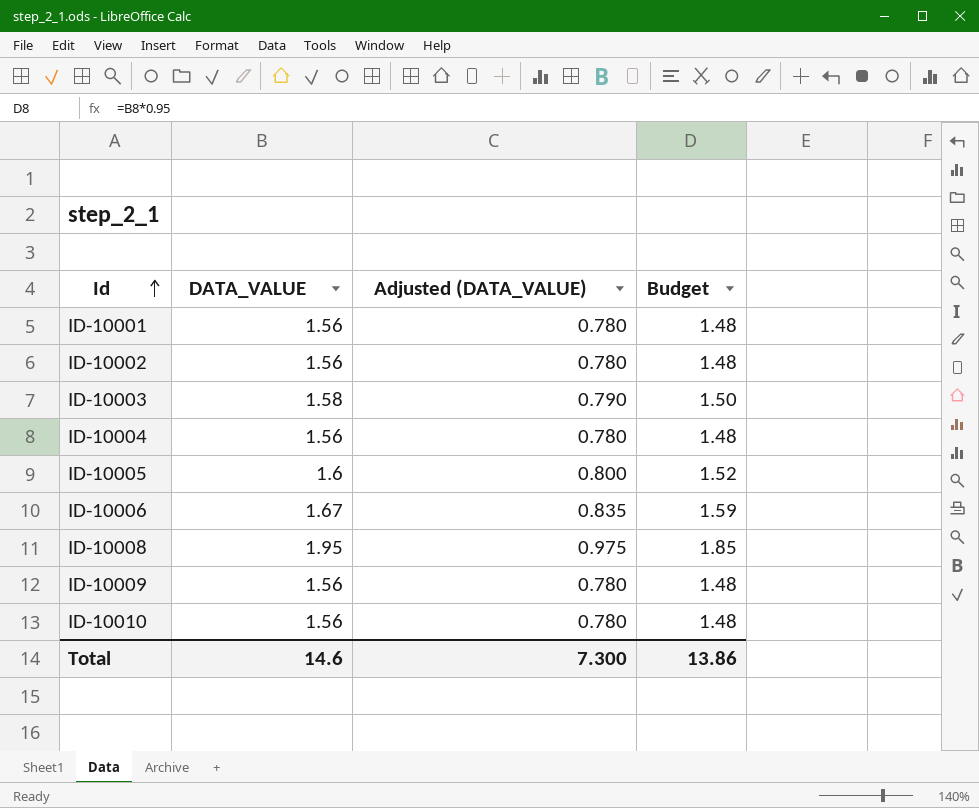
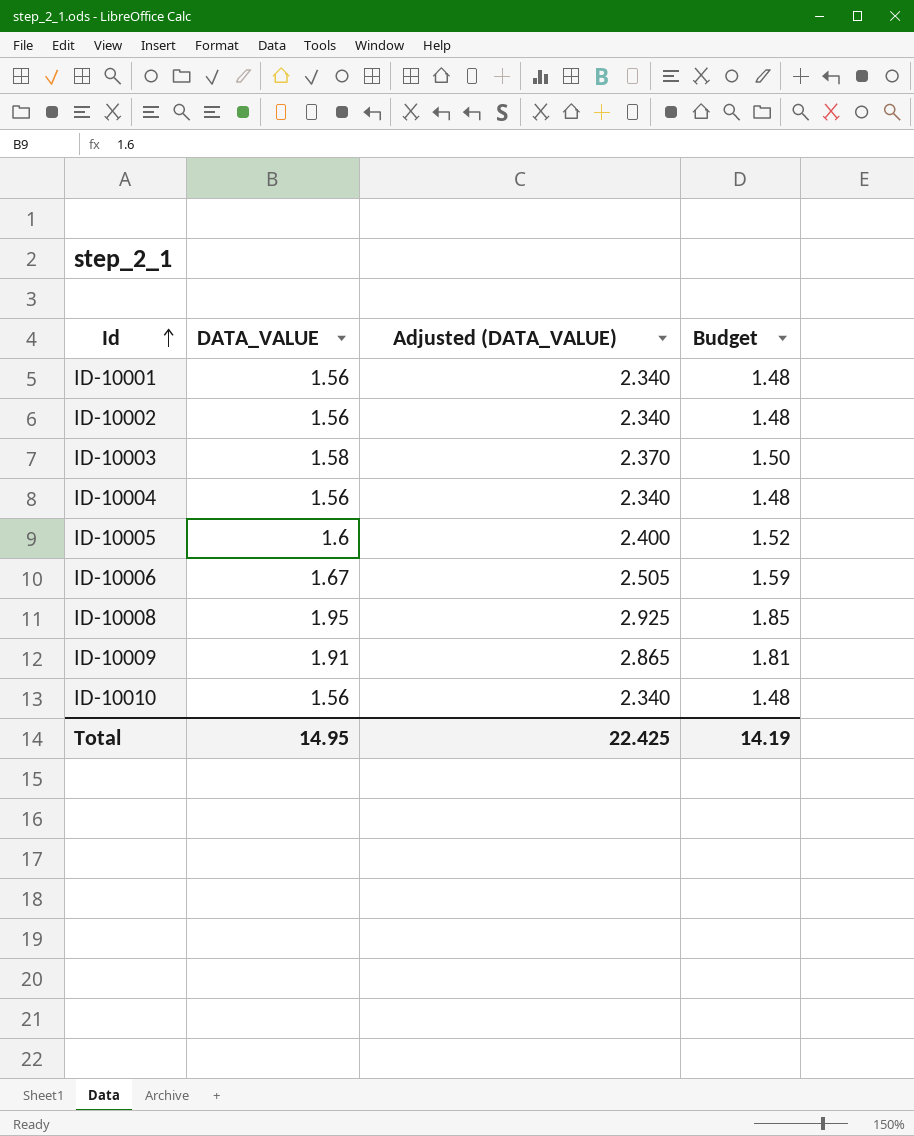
column Adjusted (DATA_VALUE) | formula: [DATA_VALUE] * 0.5 -> [DATA_VALUE] * 1.5
ID-10009 | DATA_VALUE: 1.56 -> 1.91
ID-10009 | Budget: 1.48 -> 1.81
Total | DATA_VALUE: 14.6 -> 14.95
Total | Adjusted (DATA_VALUE): 7.300 -> 22.425
Total | Budget: 13.86 -> 14.19

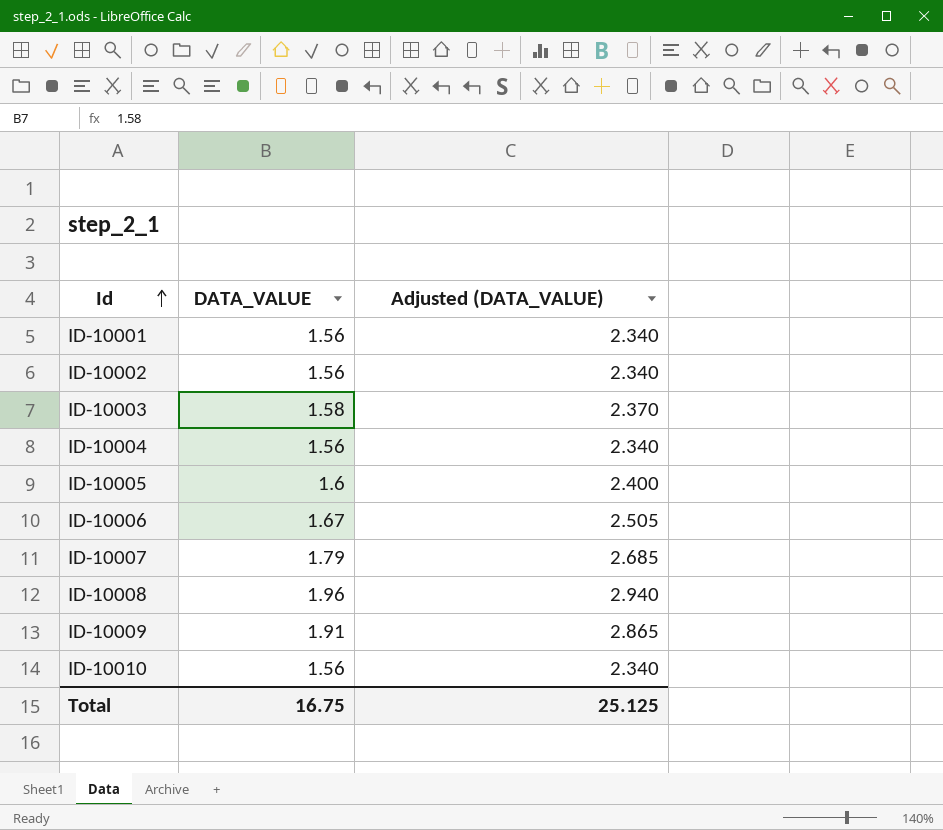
column Budget | formula: [DATA_VALUE] * 0.95 -> none
row ID-10007: none -> 1.79 | 2.685
ID-10008 | DATA_VALUE: 1.95 -> 1.96
ID-10008 | Adjusted (DATA_VALUE): 2.925 -> 2.940
Total | DATA_VALUE: 14.95 -> 16.75
Total | Adjusted (DATA_VALUE): 22.425 -> 25.125

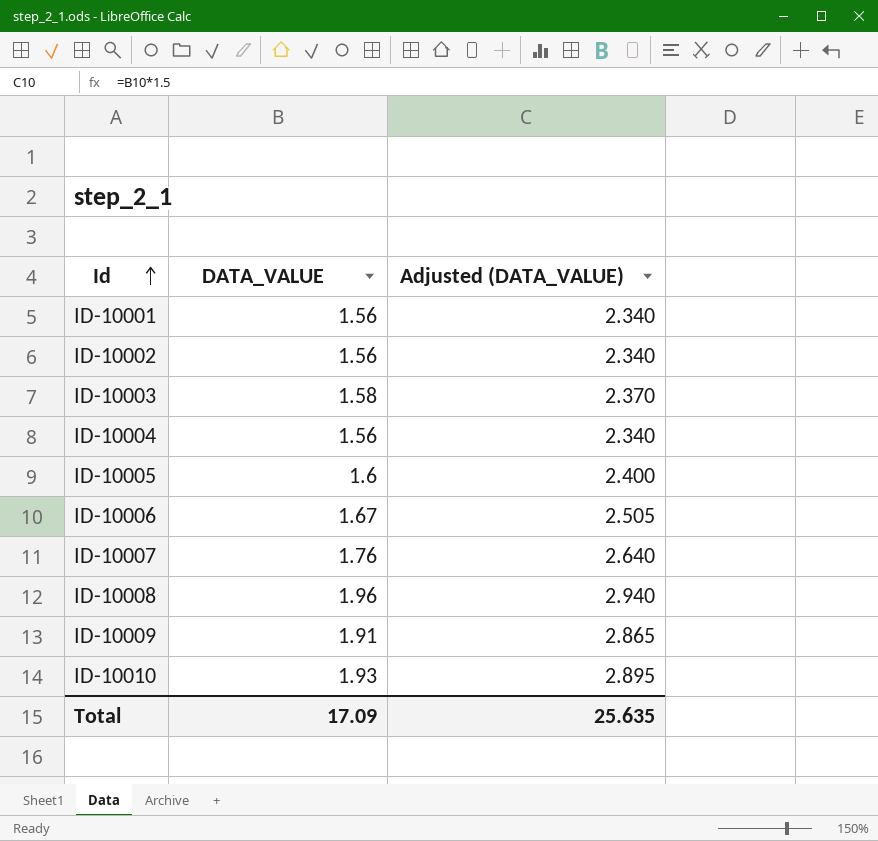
ID-10007 | DATA_VALUE: 1.79 -> 1.76
ID-10007 | Adjusted (DATA_VALUE): 2.685 -> 2.640
ID-10010 | DATA_VALUE: 1.56 -> 1.93
ID-10010 | Adjusted (DATA_VALUE): 2.340 -> 2.895
Total | DATA_VALUE: 16.75 -> 17.09
Total | Adjusted (DATA_VALUE): 25.125 -> 25.635

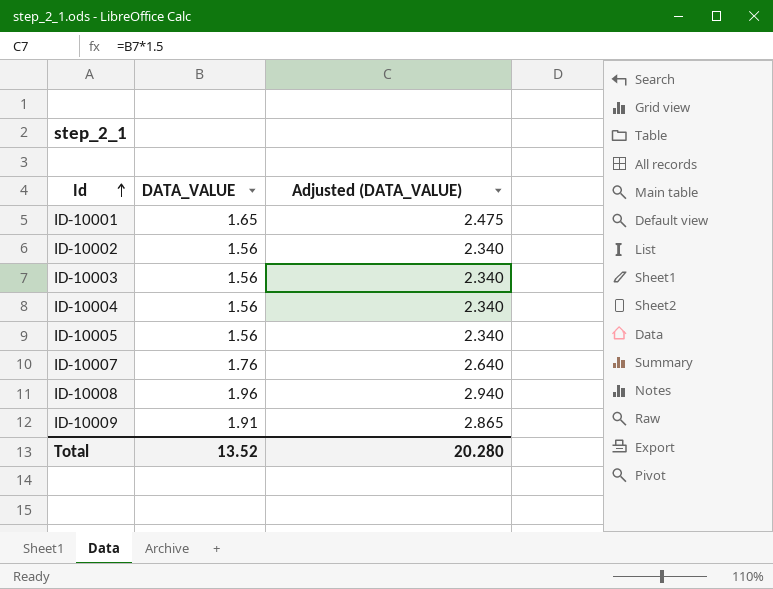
row ID-10006: 1.67 | 2.505 -> none
row ID-10010: 1.93 | 2.895 -> none
ID-10001 | DATA_VALUE: 1.56 -> 1.65
ID-10001 | Adjusted (DATA_VALUE): 2.340 -> 2.475
ID-10003 | DATA_VALUE: 1.58 -> 1.56
ID-10003 | Adjusted (DATA_VALUE): 2.370 -> 2.340
ID-10005 | DATA_VALUE: 1.6 -> 1.56
ID-10005 | Adjusted (DATA_VALUE): 2.400 -> 2.340
Total | DATA_VALUE: 17.09 -> 13.52
Total | Adjusted (DATA_VALUE): 25.635 -> 20.280

